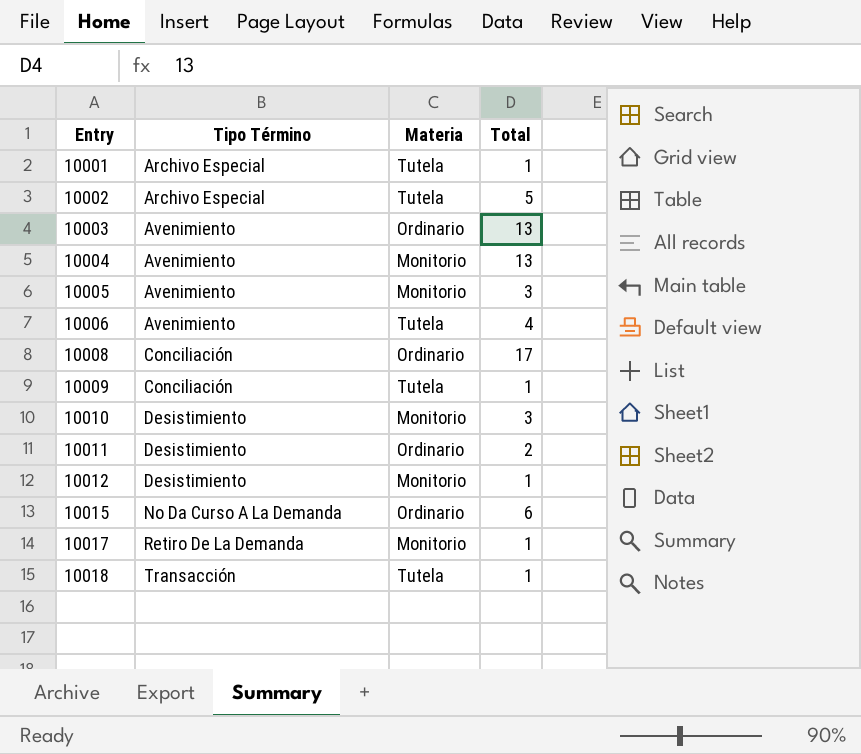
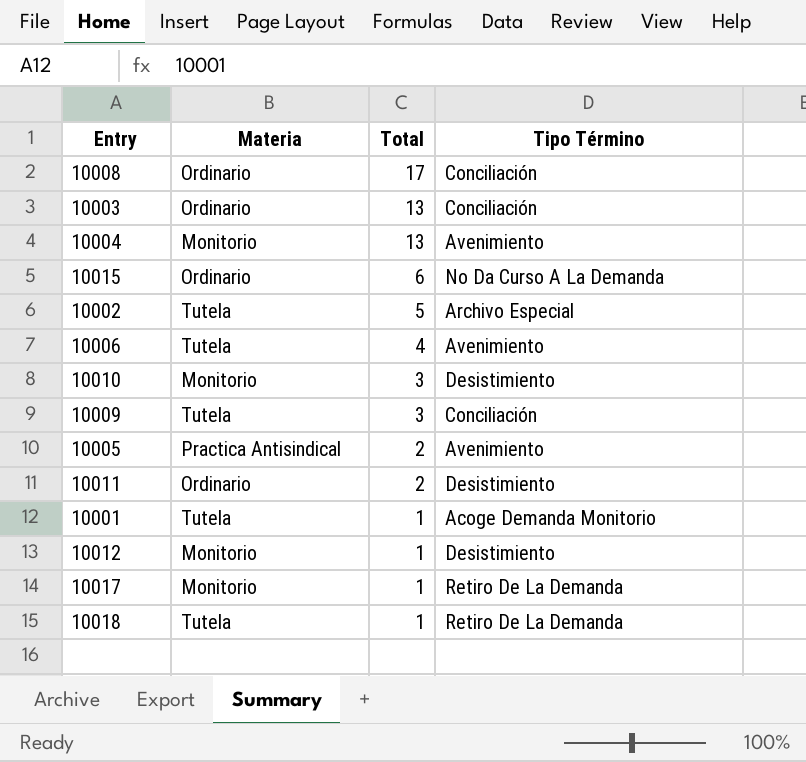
row order: Entry ascending -> Total descending
column Tipo Término | position: 2 -> 4
10003 | Tipo Término: Avenimiento -> Conciliación
10009 | Total: 1 -> 3
10005 | Materia: Monitorio -> Practica Antisindical
10005 | Total: 3 -> 2
10001 | Tipo Término: Archivo Especial -> Acoge Demanda Monitorio
10018 | Tipo Término: Transacción -> Retiro De La Demanda

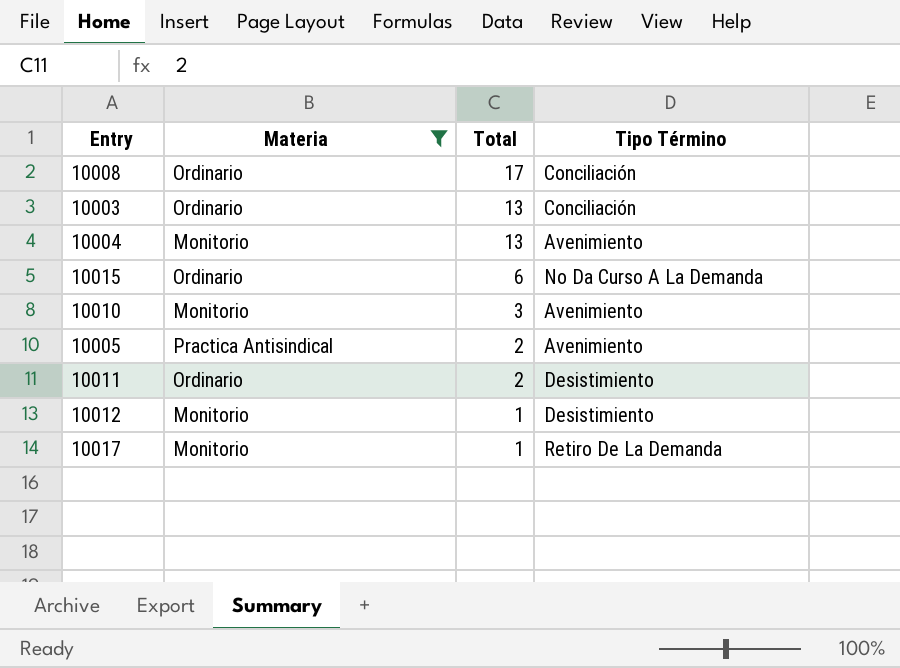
filter: none -> Materia != Tutela
10010 | Tipo Término: Desistimiento -> Avenimiento

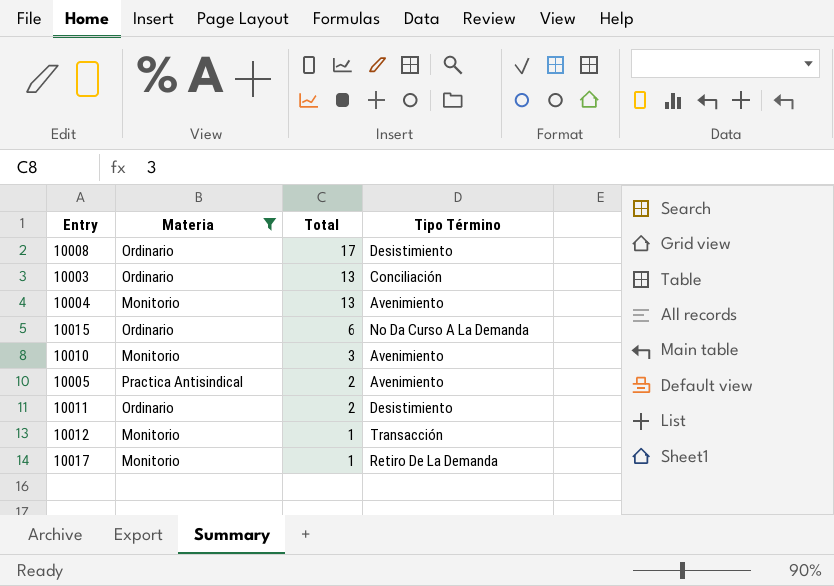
10008 | Tipo Término: Conciliación -> Desistimiento
10012 | Tipo Término: Desistimiento -> Transacción

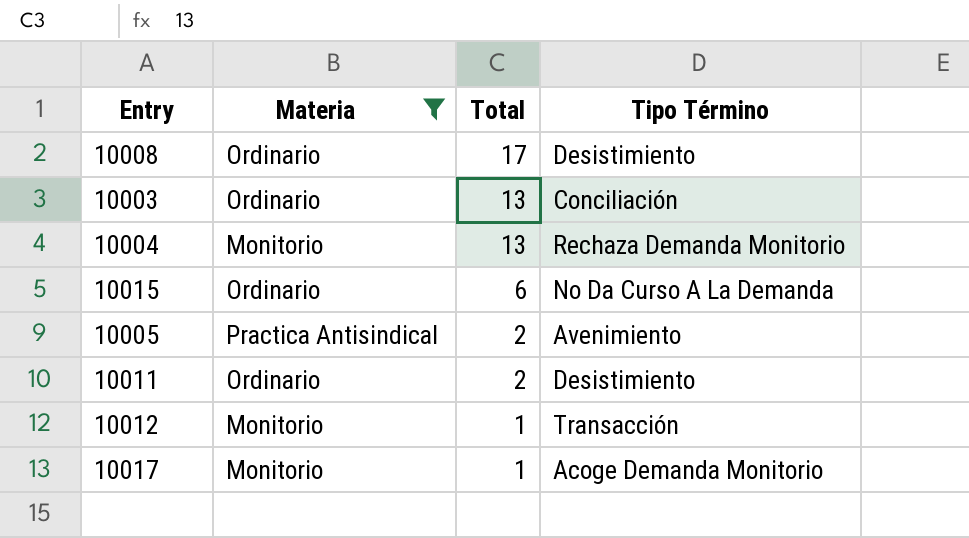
row 10010: Monitorio | 3 | Avenimiento -> none
10004 | Tipo Término: Avenimiento -> Rechaza Demanda Monitorio
10017 | Tipo Término: Retiro De La Demanda -> Acoge Demanda Monitorio

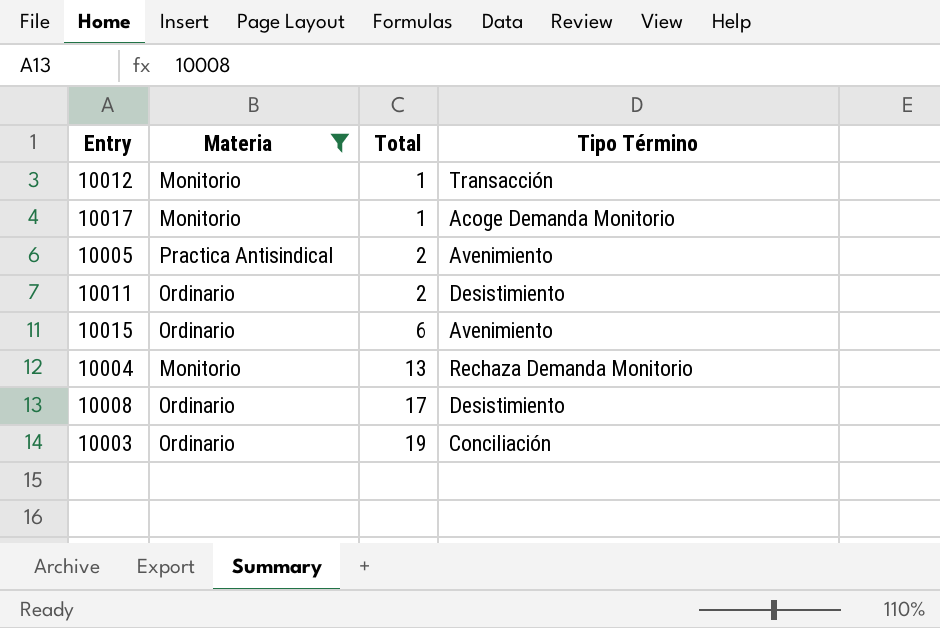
row order: Total descending -> Total ascending
10015 | Tipo Término: No Da Curso A La Demanda -> Avenimiento
10003 | Total: 13 -> 19

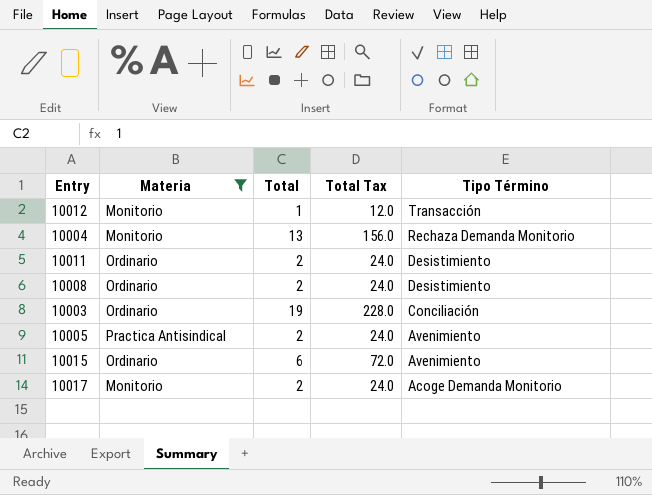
row order: Total ascending -> Tipo Término descending
column Total Tax | formula: none -> [Total] * 12
10008 | Total: 17 -> 2
10017 | Total: 1 -> 2

